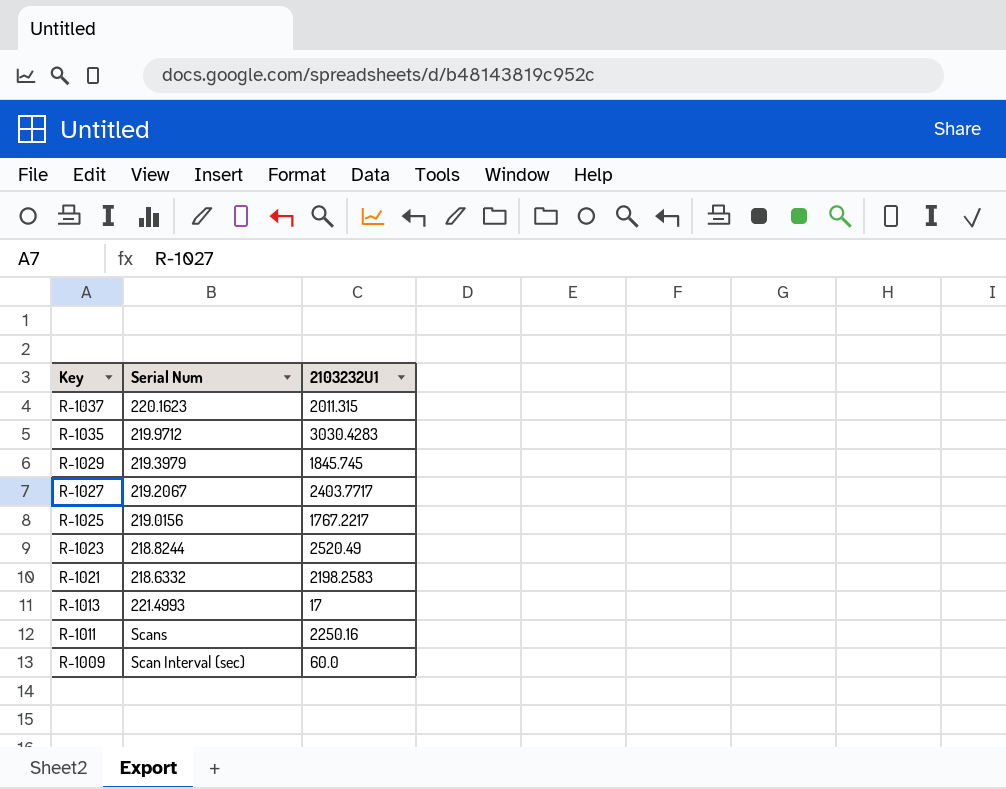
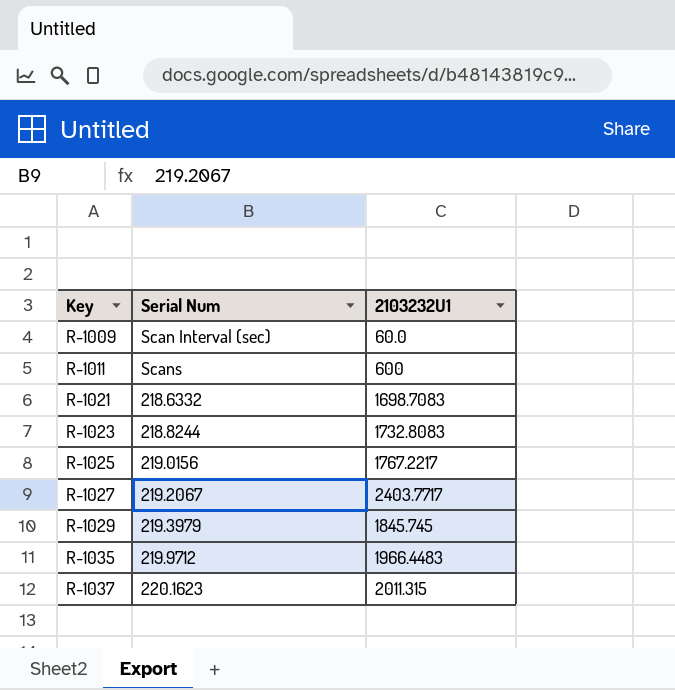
row order: Key descending -> Key ascending
row R-1013: 221.4993 | 17 -> none
R-1011 | 2103232U1: 2250.16 -> 600
R-1021 | 2103232U1: 2198.2583 -> 1698.7083
R-1023 | 2103232U1: 2520.49 -> 1732.8083
R-1035 | 2103232U1: 3030.4283 -> 1966.4483

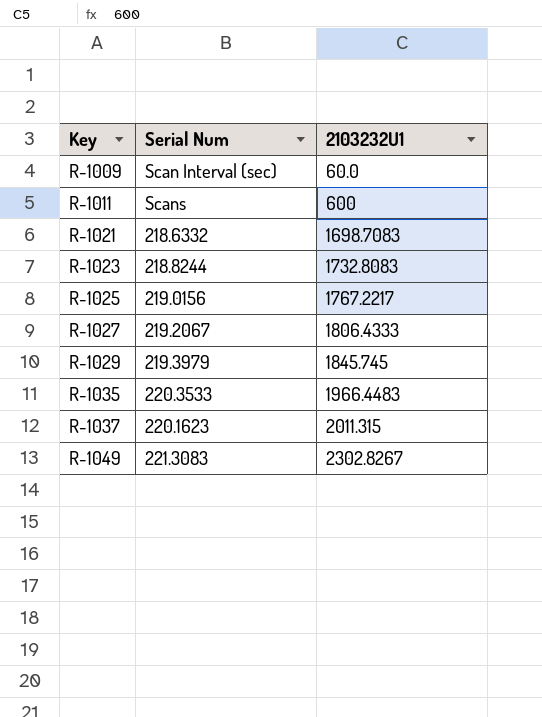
R-1027 | 2103232U1: 2403.7717 -> 1806.4333
R-1035 | Serial Num: 219.9712 -> 220.3533
row R-1049: none -> 221.3083 | 2302.8267

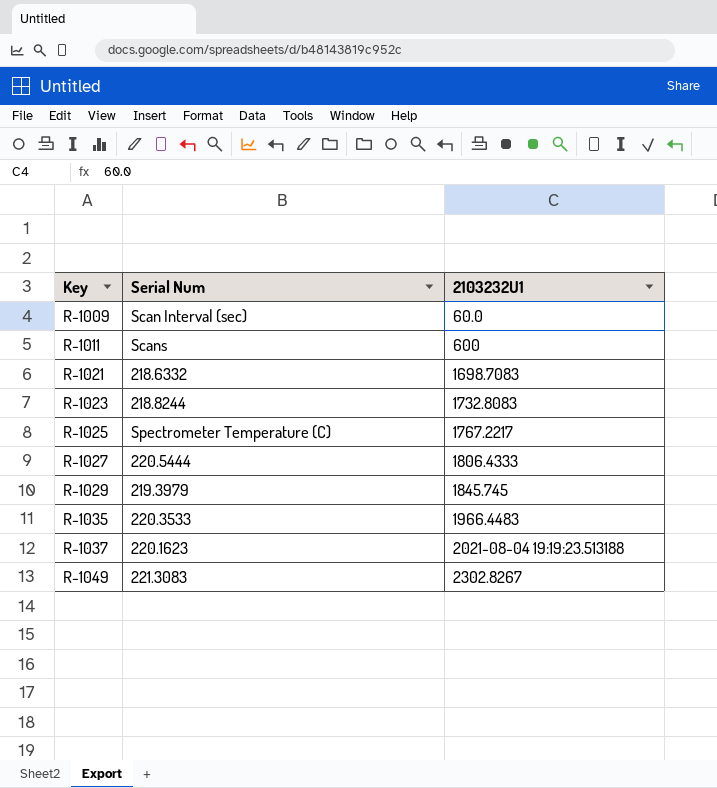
R-1025 | Serial Num: 219.0156 -> Spectrometer Temperature (C)
R-1027 | Serial Num: 219.2067 -> 220.5444
R-1037 | 2103232U1: 2011.315 -> 2021-08-04 19:19:23.513188

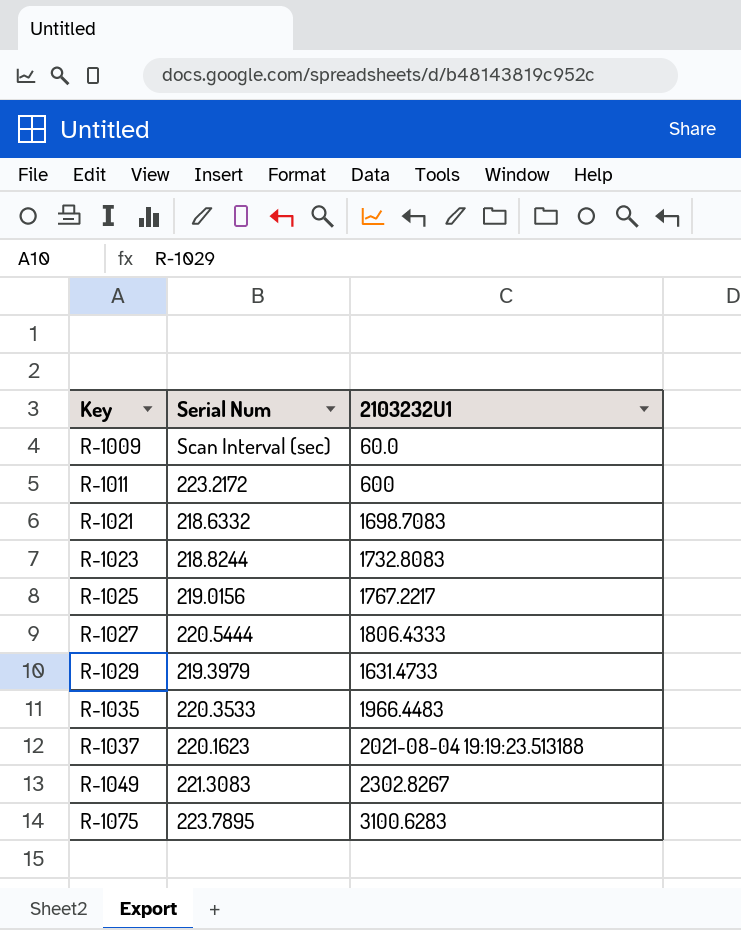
R-1011 | Serial Num: Scans -> 223.2172
R-1025 | Serial Num: Spectrometer Temperature (C) -> 219.0156
R-1029 | 2103232U1: 1845.745 -> 1631.4733
row R-1075: none -> 223.7895 | 3100.6283

